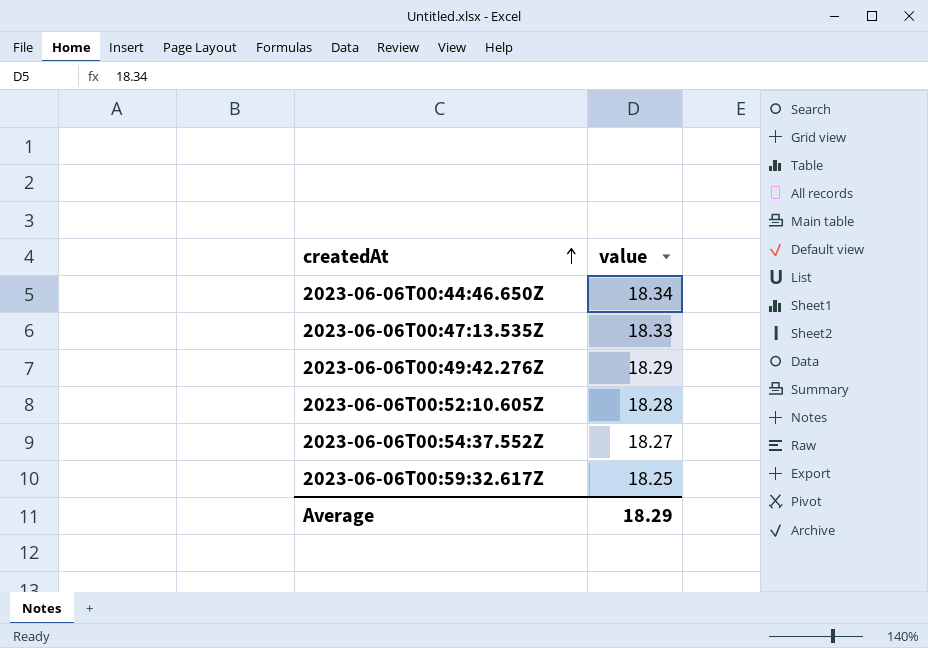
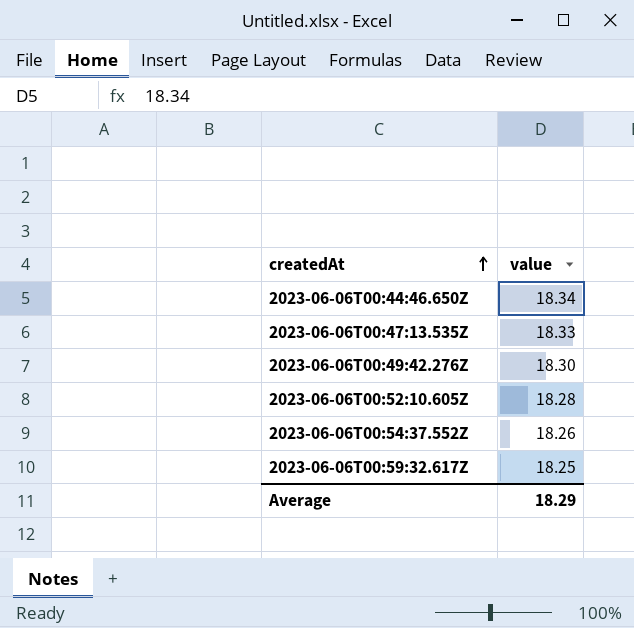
2023-06-06T00:49:42.276Z | value: 18.29 -> 18.30
2023-06-06T00:54:37.552Z | value: 18.27 -> 18.26

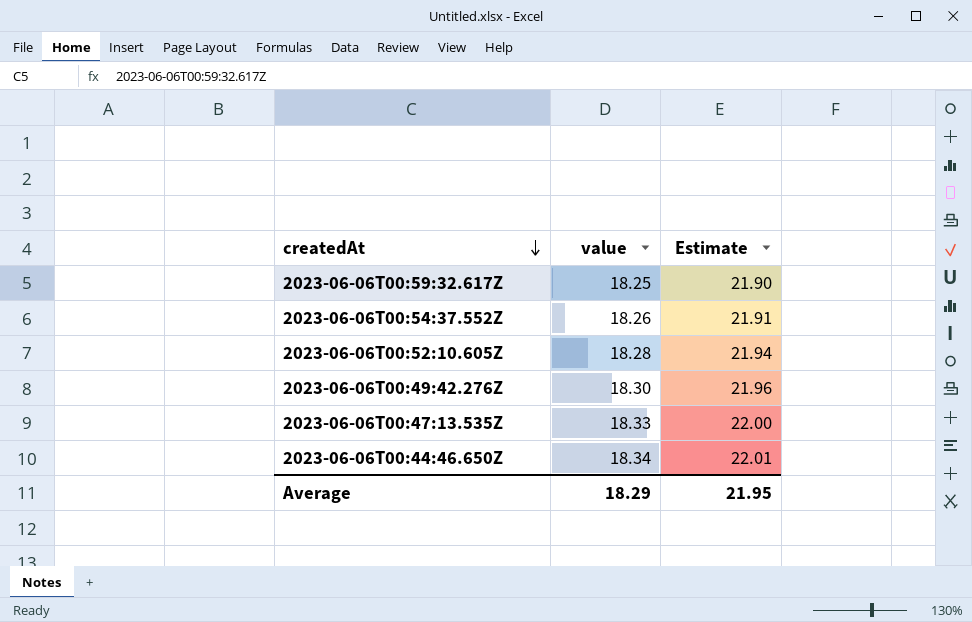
row order: createdAt ascending -> createdAt descending
column Estimate | formula: none -> [value] * 1.2

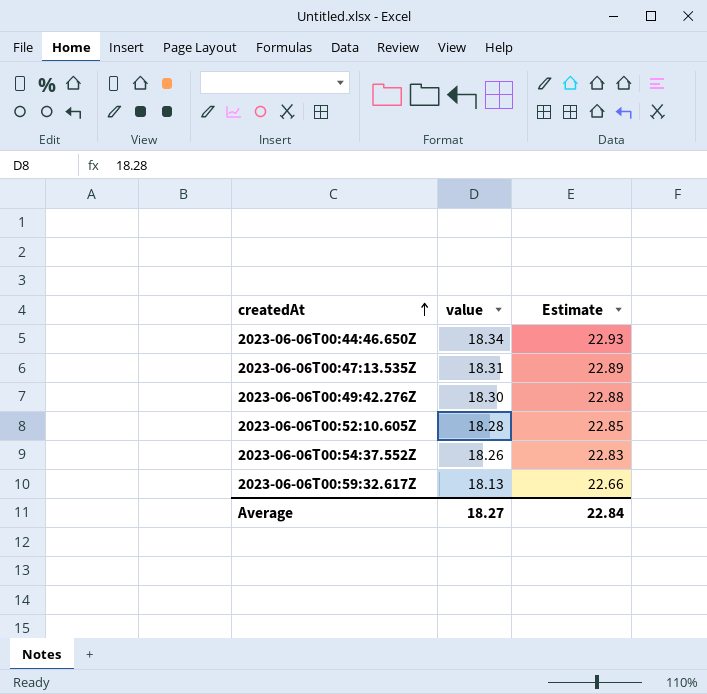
row order: createdAt descending -> createdAt ascending
column Estimate | formula: [value] * 1.2 -> [value] * 1.25
2023-06-06T00:47:13.535Z | value: 18.33 -> 18.31
2023-06-06T00:59:32.617Z | value: 18.25 -> 18.13
Average | value: 18.29 -> 18.27
Average | Estimate: 21.95 -> 22.84

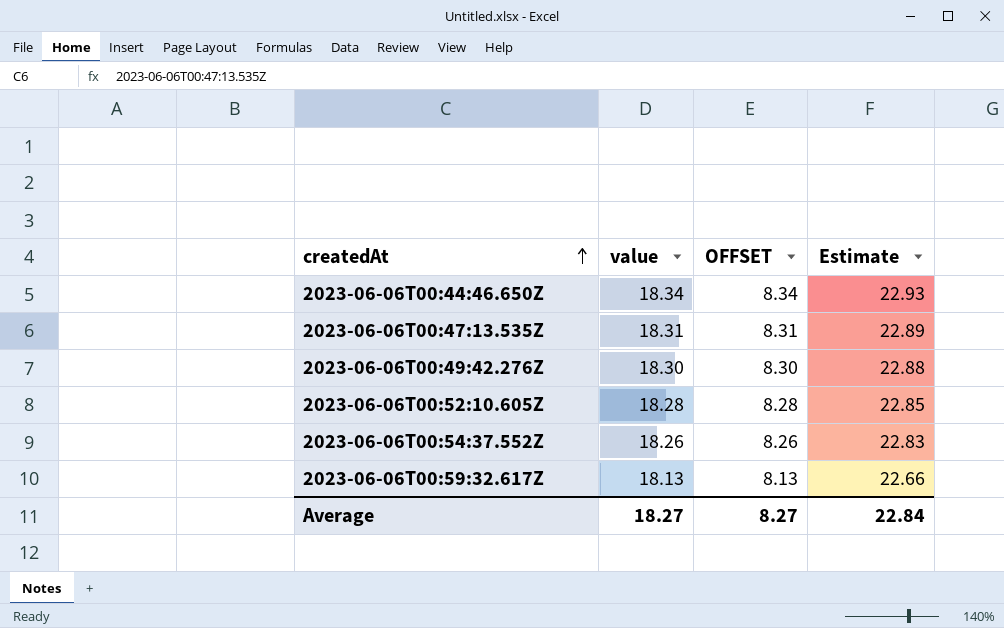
column OFFSET | formula: none -> [value] - 10

